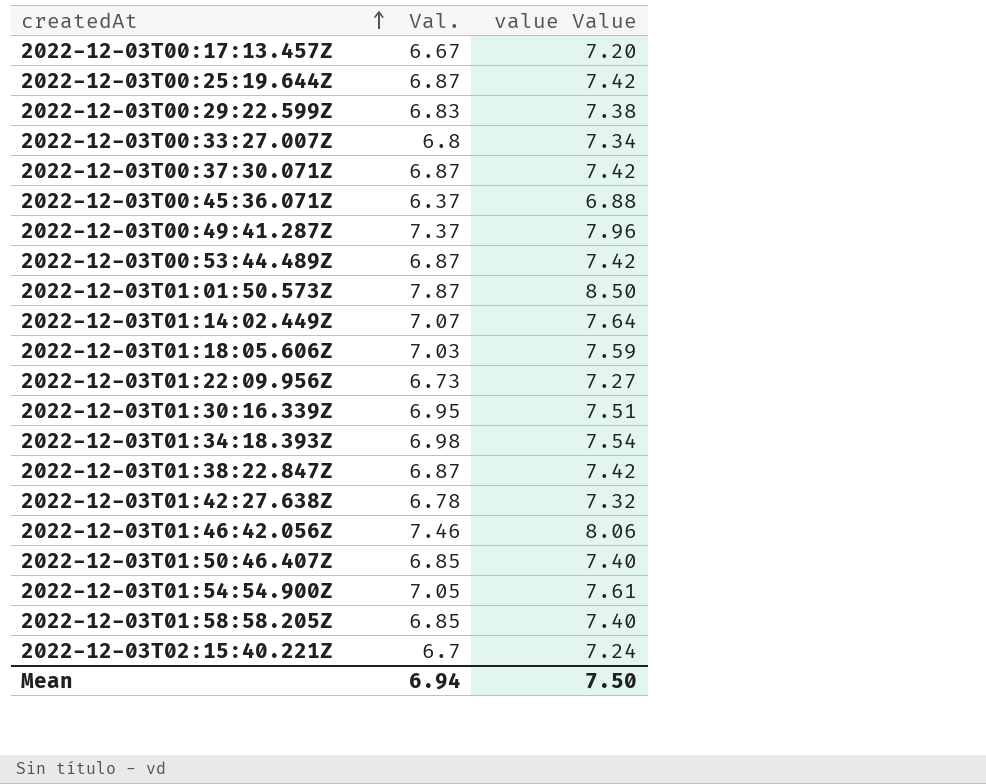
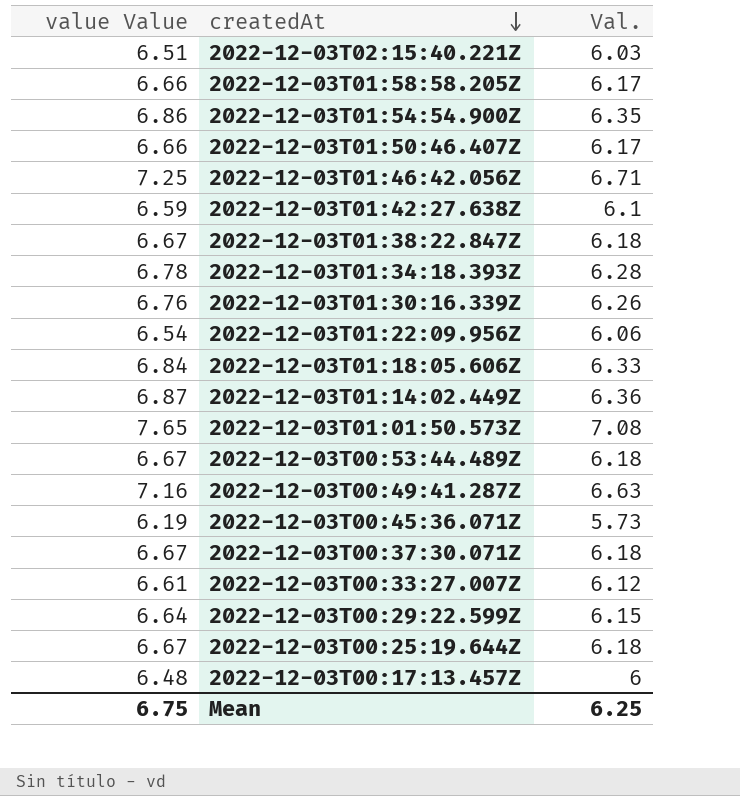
row order: createdAt ascending -> createdAt descending
column value Value | position: 3 -> 1
2022-12-03T02:15:40.221Z | value Value: 7.24 -> 6.51
2022-12-03T02:15:40.221Z | Val.: 6.7 -> 6.03
2022-12-03T01:58:58.205Z | value Value: 7.40 -> 6.66
2022-12-03T01:58:58.205Z | Val.: 6.85 -> 6.17
2022-12-03T01:54:54.900Z | value Value: 7.61 -> 6.86
2022-12-03T01:54:54.900Z | Val.: 7.05 -> 6.35
2022-12-03T01:50:46.407Z | value Value: 7.40 -> 6.66
2022-12-03T01:50:46.407Z | Val.: 6.85 -> 6.17
2022-12-03T01:46:42.056Z | value Value: 8.06 -> 7.25
2022-12-03T01:46:42.056Z | Val.: 7.46 -> 6.71
2022-12-03T01:42:27.638Z | value Value: 7.32 -> 6.59
2022-12-03T01:42:27.638Z | Val.: 6.78 -> 6.1
2022-12-03T01:38:22.847Z | value Value: 7.42 -> 6.67
2022-12-03T01:38:22.847Z | Val.: 6.87 -> 6.18
2022-12-03T01:34:18.393Z | value Value: 7.54 -> 6.78
2022-12-03T01:34:18.393Z | Val.: 6.98 -> 6.28
2022-12-03T01:30:16.339Z | value Value: 7.51 -> 6.76
2022-12-03T01:30:16.339Z | Val.: 6.95 -> 6.26
2022-12-03T01:22:09.956Z | value Value: 7.27 -> 6.54
2022-12-03T01:22:09.956Z | Val.: 6.73 -> 6.06
2022-12-03T01:18:05.606Z | value Value: 7.59 -> 6.84
2022-12-03T01:18:05.606Z | Val.: 7.03 -> 6.33
2022-12-03T01:14:02.449Z | value Value: 7.64 -> 6.87
2022-12-03T01:14:02.449Z | Val.: 7.07 -> 6.36
2022-12-03T01:01:50.573Z | value Value: 8.50 -> 7.65
2022-12-03T01:01:50.573Z | Val.: 7.87 -> 7.08
2022-12-03T00:53:44.489Z | value Value: 7.42 -> 6.67
2022-12-03T00:53:44.489Z | Val.: 6.87 -> 6.18
2022-12-03T00:49:41.287Z | value Value: 7.96 -> 7.16
2022-12-03T00:49:41.287Z | Val.: 7.37 -> 6.63
2022-12-03T00:45:36.071Z | value Value: 6.88 -> 6.19
2022-12-03T00:45:36.071Z | Val.: 6.37 -> 5.73
2022-12-03T00:37:30.071Z | value Value: 7.42 -> 6.67
2022-12-03T00:37:30.071Z | Val.: 6.87 -> 6.18
2022-12-03T00:33:27.007Z | value Value: 7.34 -> 6.61
2022-12-03T00:33:27.007Z | Val.: 6.8 -> 6.12
2022-12-03T00:29:22.599Z | value Value: 7.38 -> 6.64
2022-12-03T00:29:22.599Z | Val.: 6.83 -> 6.15
2022-12-03T00:25:19.644Z | value Value: 7.42 -> 6.67
2022-12-03T00:25:19.644Z | Val.: 6.87 -> 6.18
2022-12-03T00:17:13.457Z | value Value: 7.20 -> 6.48
2022-12-03T00:17:13.457Z | Val.: 6.67 -> 6
Mean | value Value: 7.50 -> 6.75
Mean | Val.: 6.94 -> 6.25

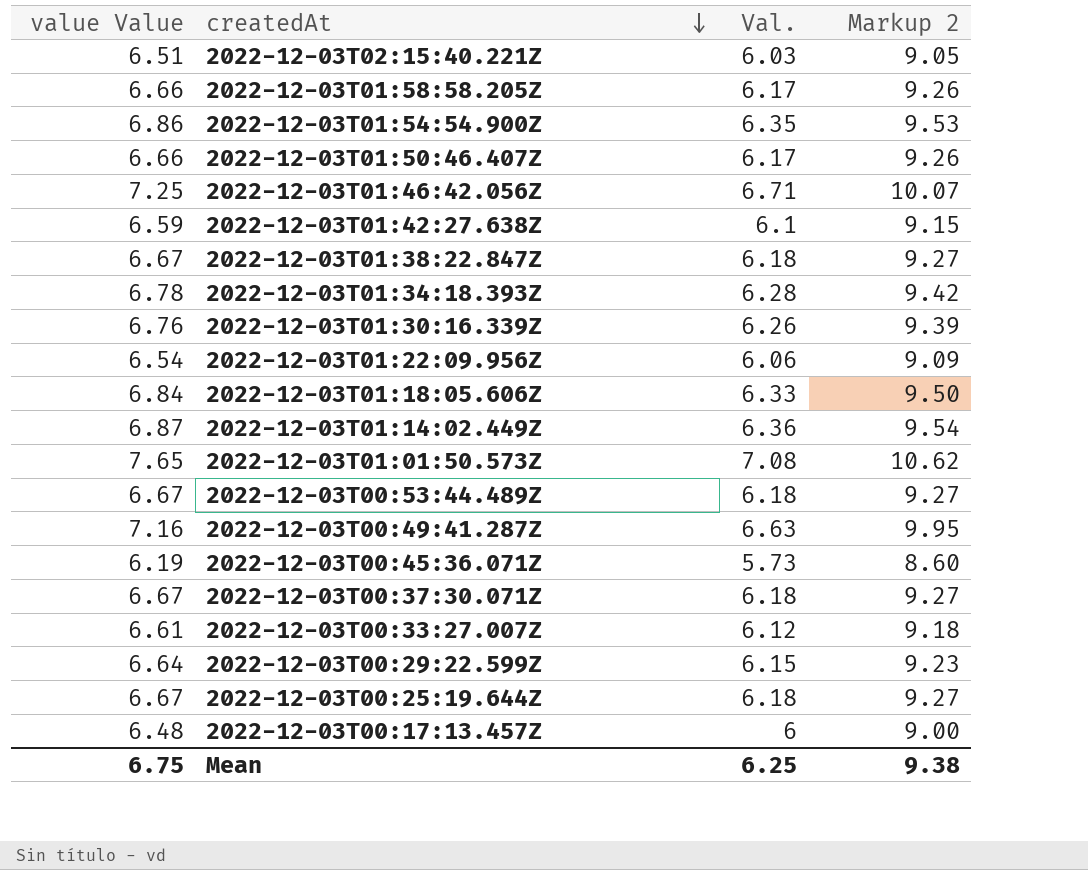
column Markup 2 | formula: none -> [Val.] * 1.5

